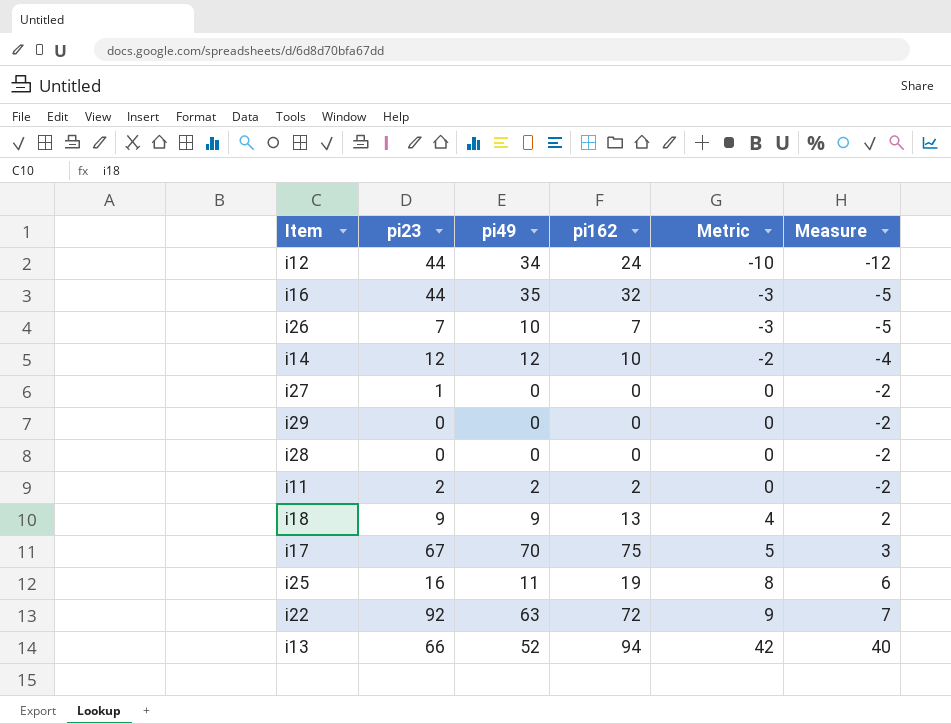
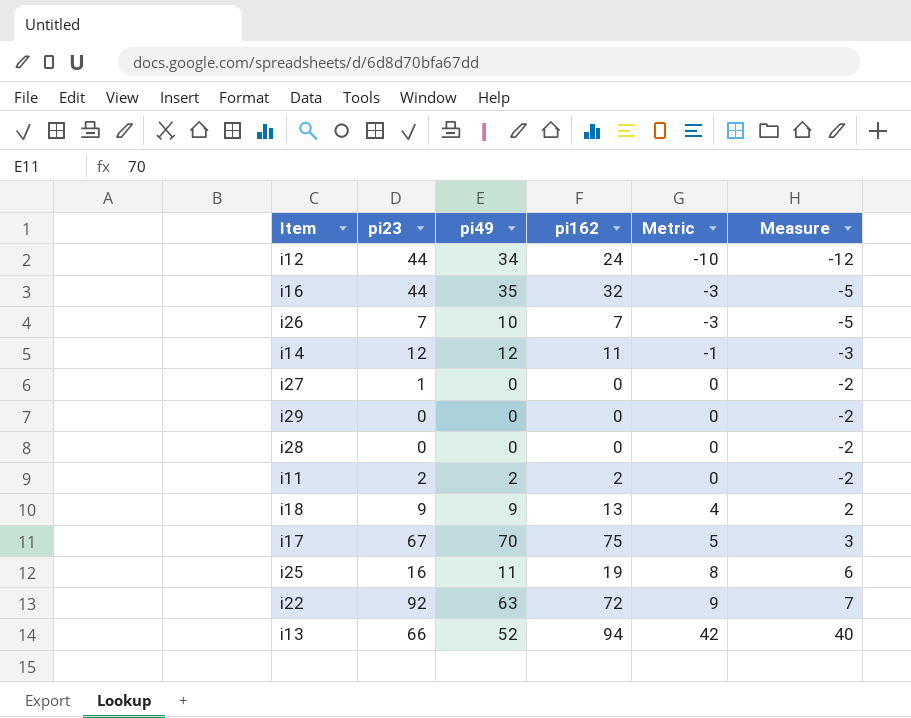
i14 | pi162: 10 -> 11
i14 | Metric: -2 -> -1
i14 | Measure: -4 -> -3

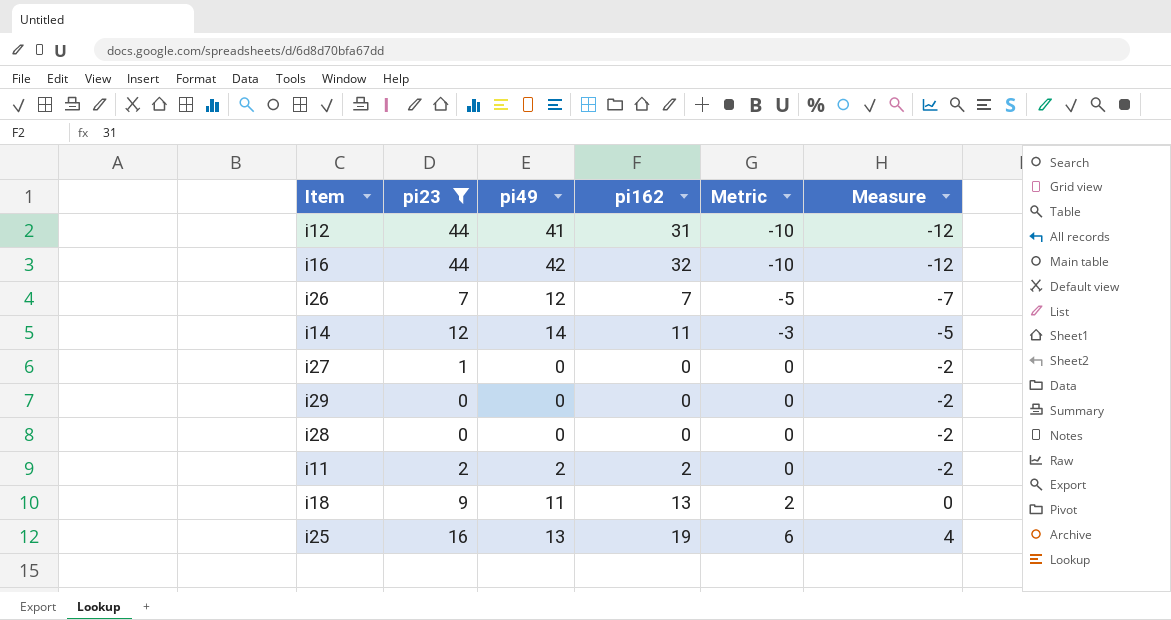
filter: none -> pi23 <= 44
i12 | pi49: 34 -> 41
i12 | pi162: 24 -> 31
i16 | pi49: 35 -> 42
i16 | Metric: -3 -> -10
i16 | Measure: -5 -> -12
i26 | pi49: 10 -> 12
i26 | Metric: -3 -> -5
i26 | Measure: -5 -> -7
i14 | pi49: 12 -> 14
i14 | Metric: -1 -> -3
i14 | Measure: -3 -> -5
i18 | pi49: 9 -> 11
i18 | Metric: 4 -> 2
i18 | Measure: 2 -> 0
i25 | pi49: 11 -> 13
i25 | Metric: 8 -> 6
i25 | Measure: 6 -> 4

